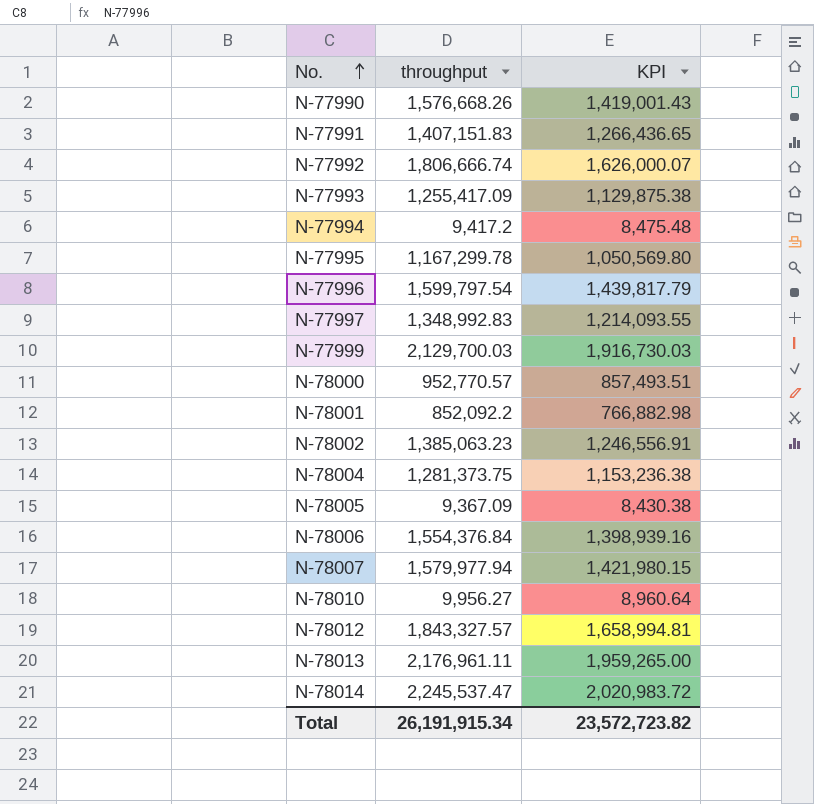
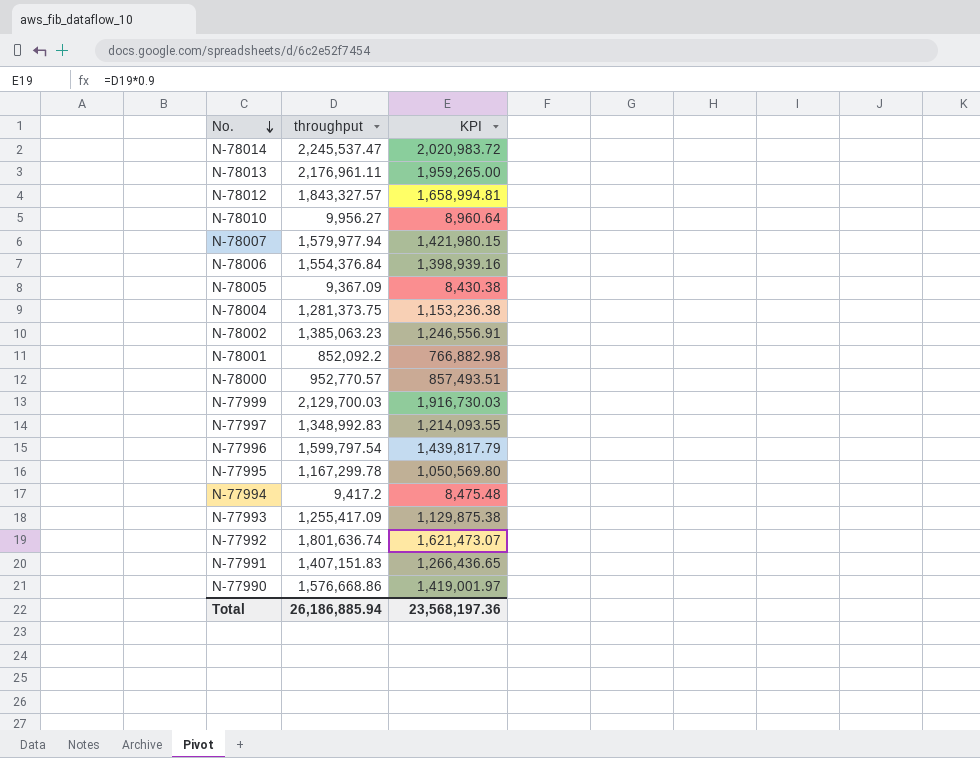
row order: No. ascending -> No. descending
N-77992 | throughput: 1,806,666.74 -> 1,801,636.74
N-77992 | KPI: 1,626,000.07 -> 1,621,473.07
N-77990 | throughput: 1,576,668.26 -> 1,576,668.86
N-77990 | KPI: 1,419,001.43 -> 1,419,001.97
Total | throughput: 26,191,915.34 -> 26,186,885.94
Total | KPI: 23,572,723.82 -> 23,568,197.36

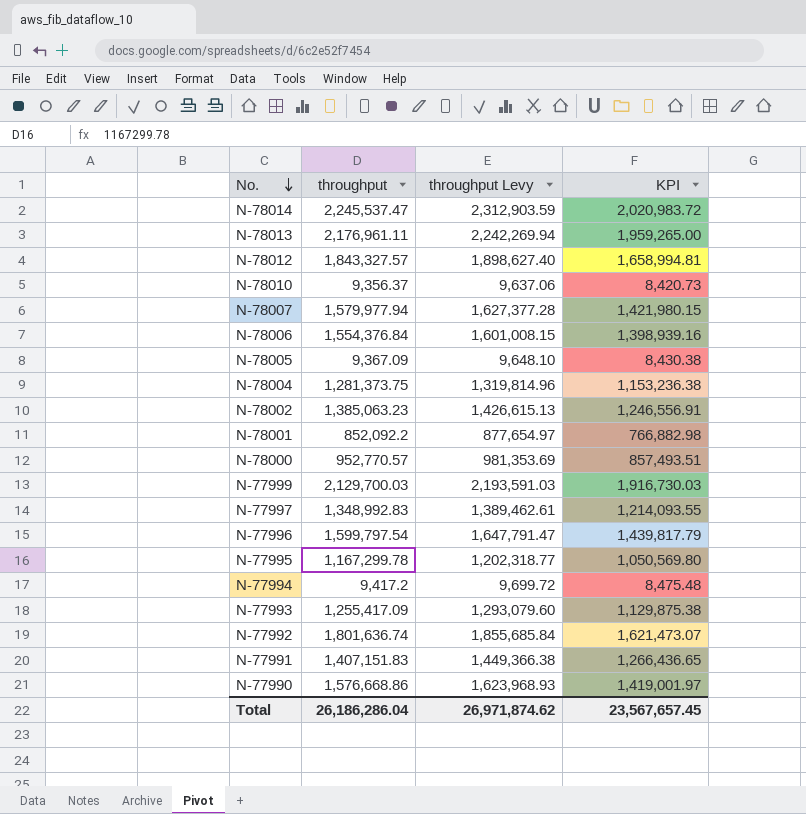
column throughput Levy | formula: none -> [throughput] * 1.03
N-78010 | throughput: 9,956.27 -> 9,356.37
N-78010 | KPI: 8,960.64 -> 8,420.73
Total | throughput: 26,186,885.94 -> 26,186,286.04
Total | KPI: 23,568,197.36 -> 23,567,657.45

